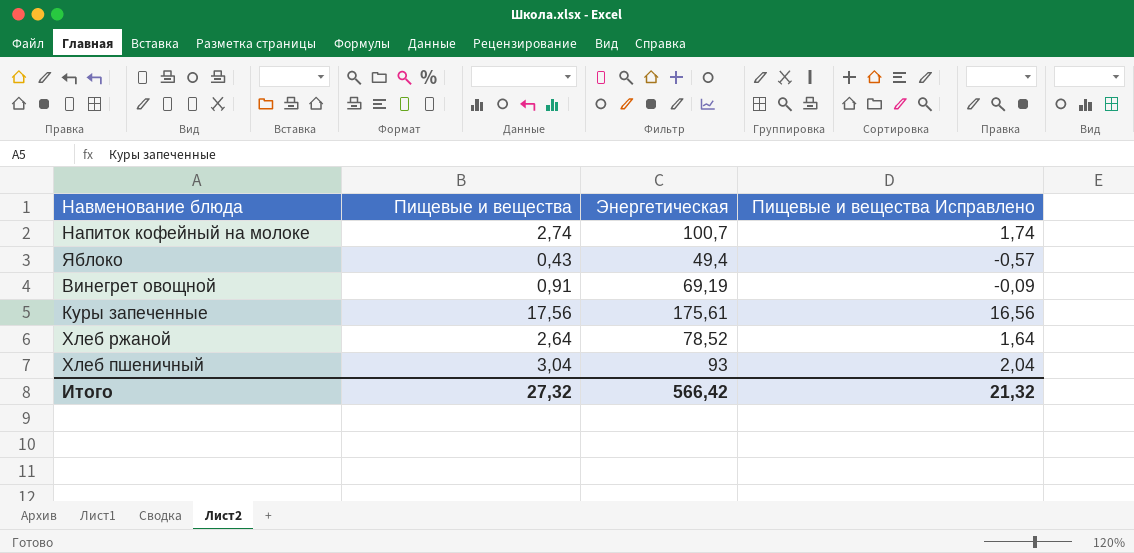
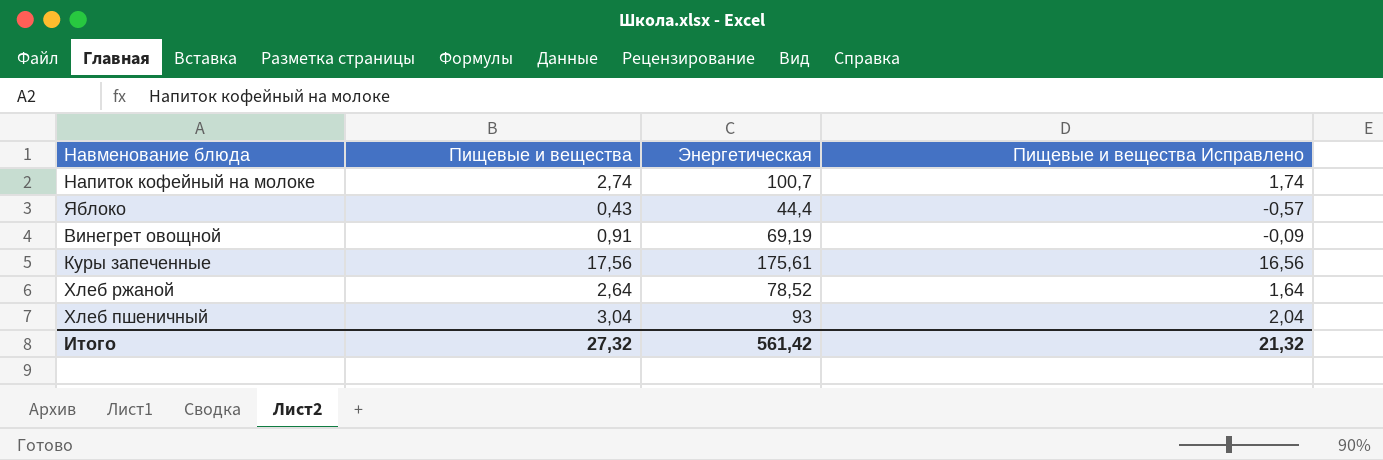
Яблоко | Энергетическая: 49,4 -> 44,4
Итого | Энергетическая: 566,42 -> 561,42

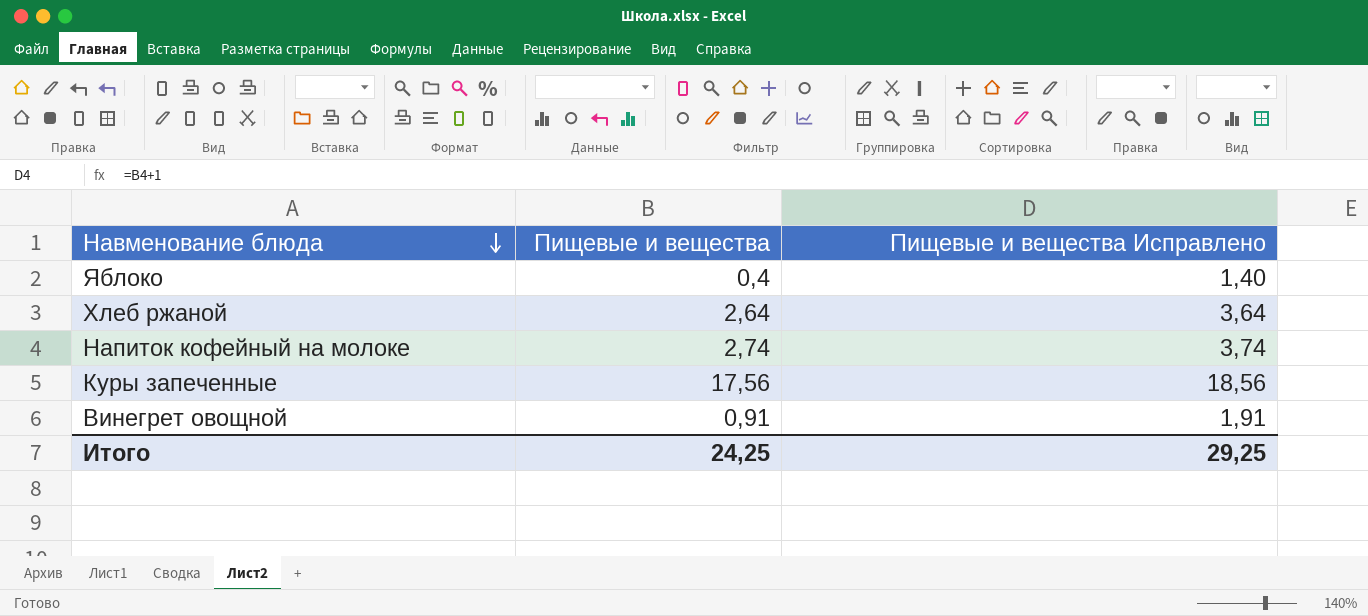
row order: none -> Навменование блюда descending
column Энергетическая | position: 3 -> none
column Пищевые и вещества Исправлено | formula: [Пищевые и вещества] - 1 -> [Пищевые и вещества] + 1
row Хлеб пшеничный: 3,04 | 93 | 2,04 -> none
Яблоко | Пищевые и вещества: 0,43 -> 0,4
Итого | Пищевые и вещества: 27,32 -> 24,25
Итого | Пищевые и вещества Исправлено: 21,32 -> 29,25

